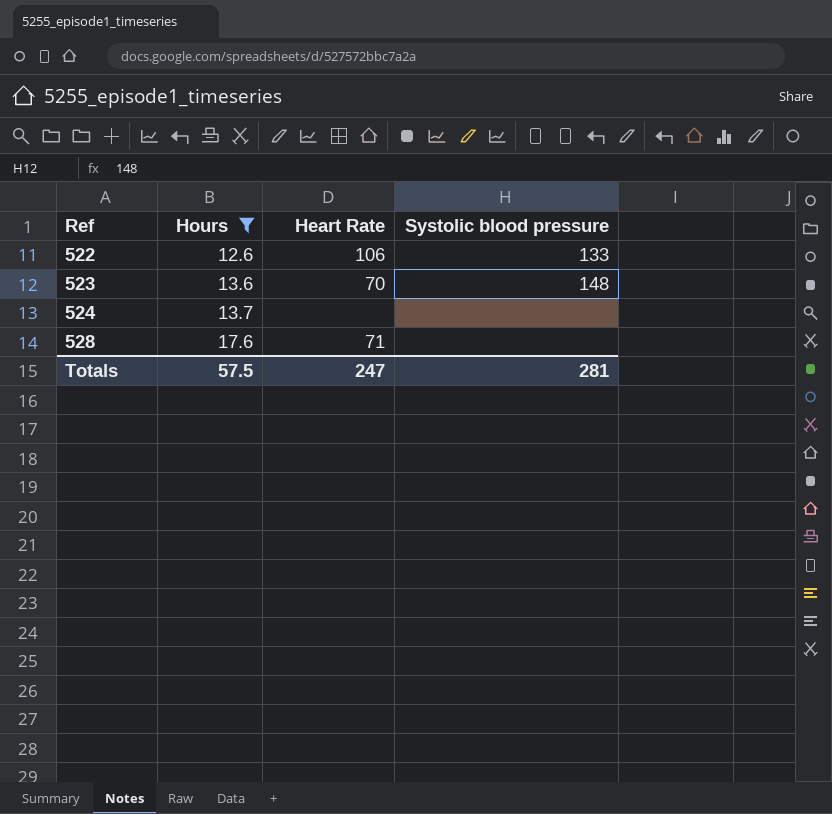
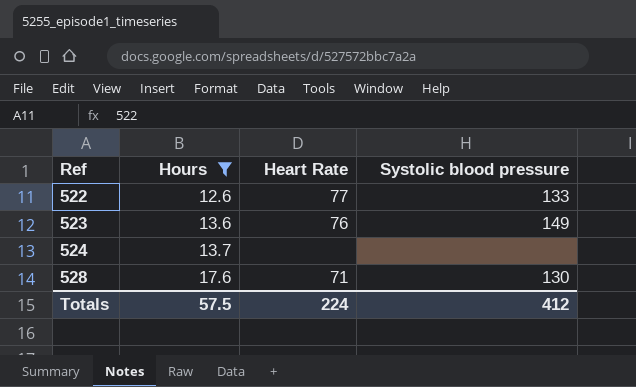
522 | Heart Rate: 106 -> 77
523 | Heart Rate: 70 -> 76
523 | Systolic blood pressure: 148 -> 149
528 | Systolic blood pressure: none -> 130
Totals | Heart Rate: 247 -> 224
Totals | Systolic blood pressure: 281 -> 412

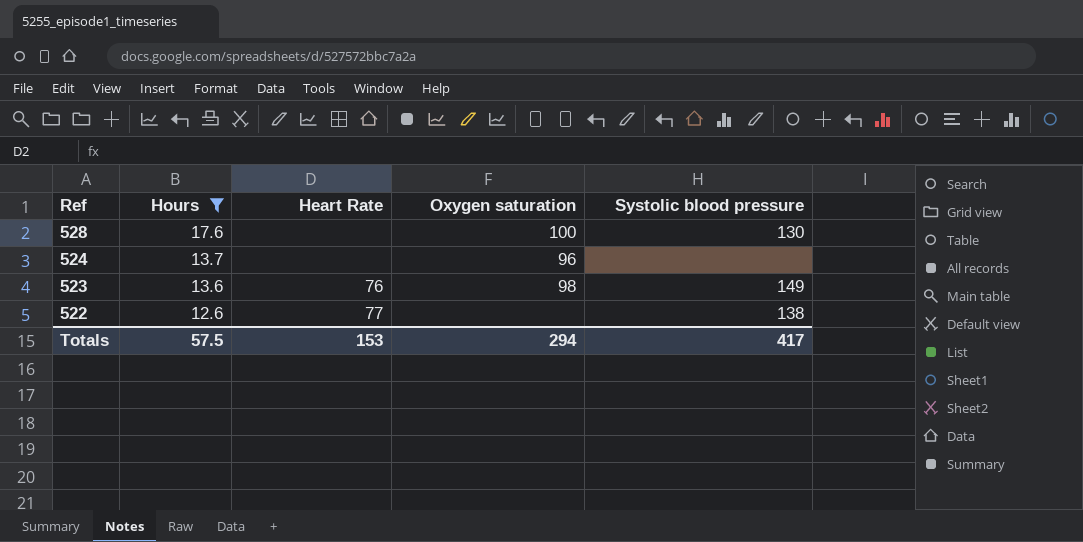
row order: Ref ascending -> Ref descending
column Oxygen saturation | position: none -> 4
528 | Heart Rate: 71 -> none
522 | Systolic blood pressure: 133 -> 138
Totals | Heart Rate: 224 -> 153
Totals | Systolic blood pressure: 412 -> 417

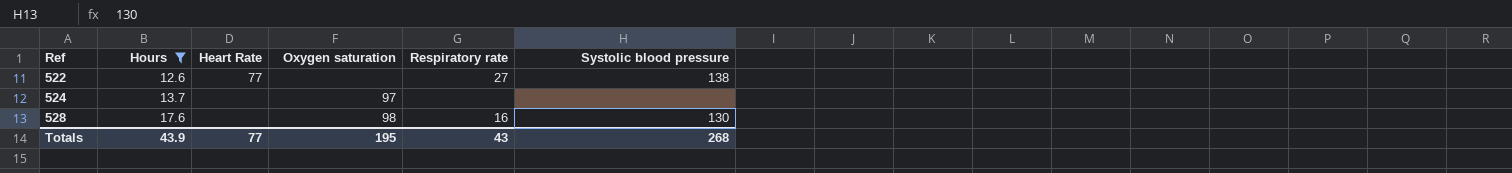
row order: Ref descending -> Ref ascending
column Respiratory rate | position: none -> 5
row 523: 13.6 | 76 | 98 | 149 -> none
524 | Oxygen saturation: 96 -> 97
528 | Oxygen saturation: 100 -> 98
Totals | Hours: 57.5 -> 43.9
Totals | Heart Rate: 153 -> 77
Totals | Oxygen saturation: 294 -> 195
Totals | Systolic blood pressure: 417 -> 268

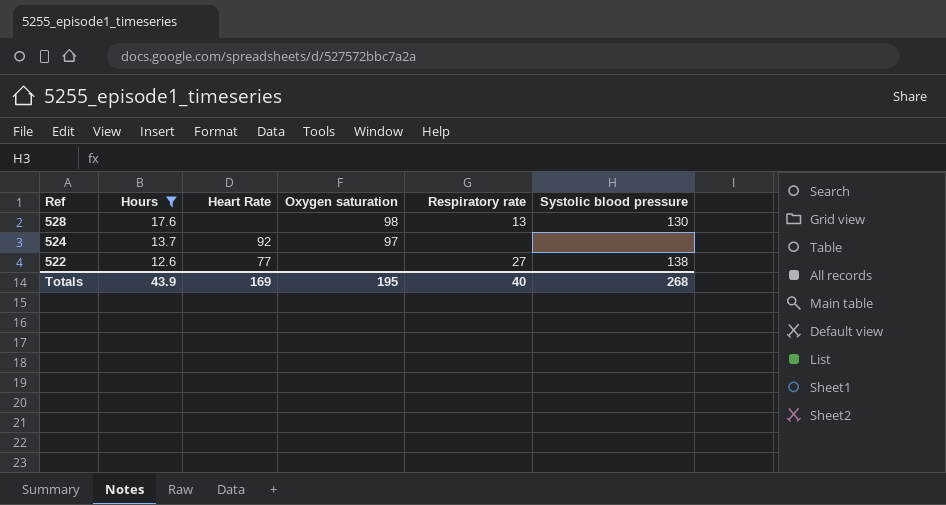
row order: Ref ascending -> Ref descending
528 | Respiratory rate: 16 -> 13
524 | Heart Rate: none -> 92
Totals | Heart Rate: 77 -> 169
Totals | Respiratory rate: 43 -> 40

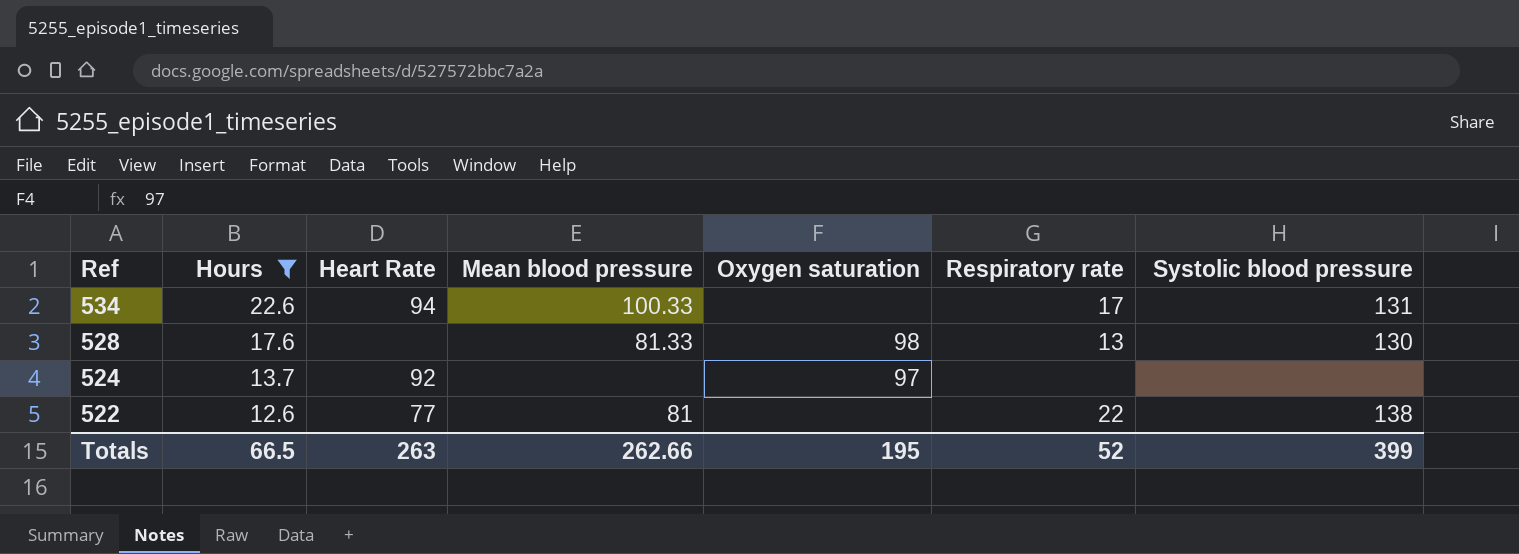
column Mean blood pressure | position: none -> 4
row 534: none -> 22.6 | 94 | 100.33 | none | 17 | 131
522 | Respiratory rate: 27 -> 22
Totals | Hours: 43.9 -> 66.5
Totals | Heart Rate: 169 -> 263
Totals | Respiratory rate: 40 -> 52
Totals | Systolic blood pressure: 268 -> 399

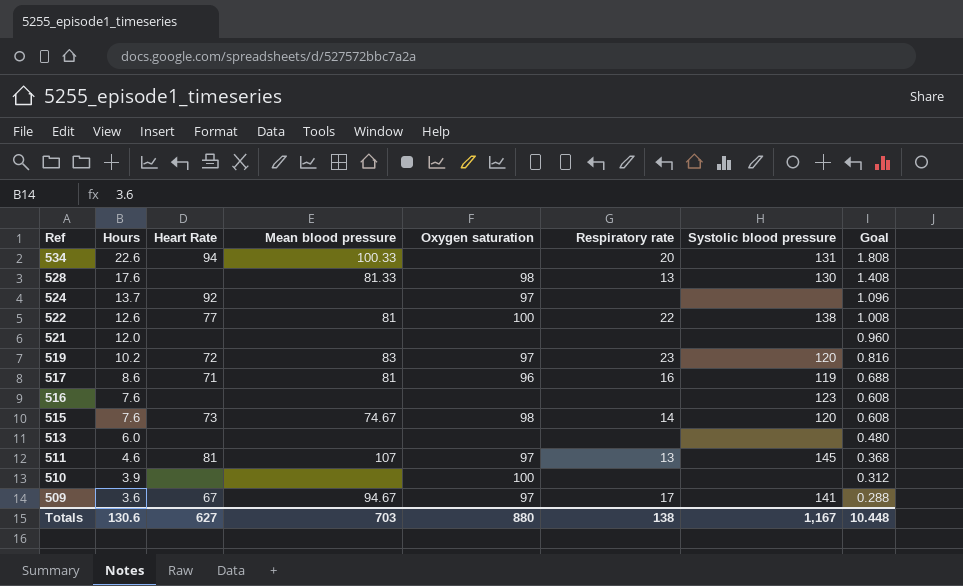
filter: Hours >= 12.6 -> none
column Goal | formula: none -> [Hours] * 0.08
534 | Respiratory rate: 17 -> 20
522 | Oxygen saturation: none -> 100
Totals | Hours: 66.5 -> 130.6
Totals | Heart Rate: 263 -> 627
Totals | Mean blood pressure: 262.66 -> 703
Totals | Oxygen saturation: 195 -> 880
Totals | Respiratory rate: 52 -> 138
Totals | Systolic blood pressure: 399 -> 1,167

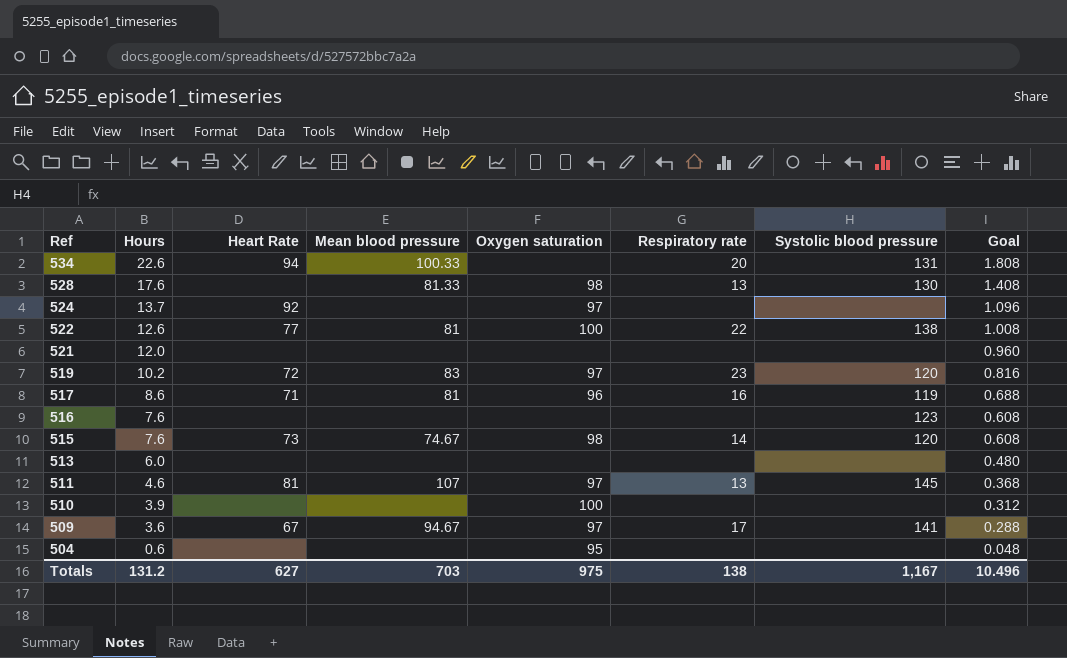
row 504: none -> 0.6 | none | none | 95 | none | none | 0.048
Totals | Hours: 130.6 -> 131.2
Totals | Oxygen saturation: 880 -> 975
Totals | Goal: 10.448 -> 10.496

